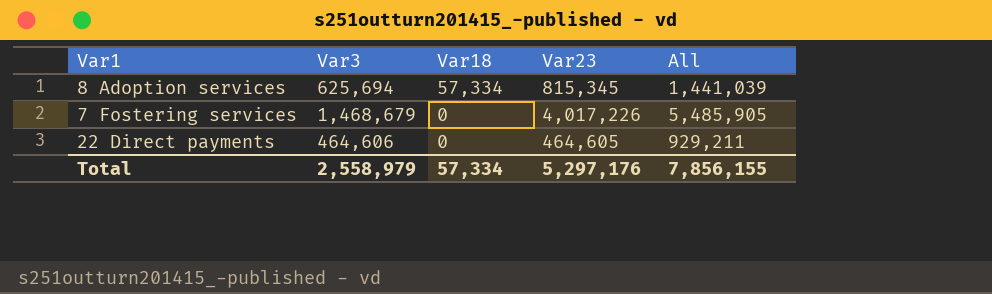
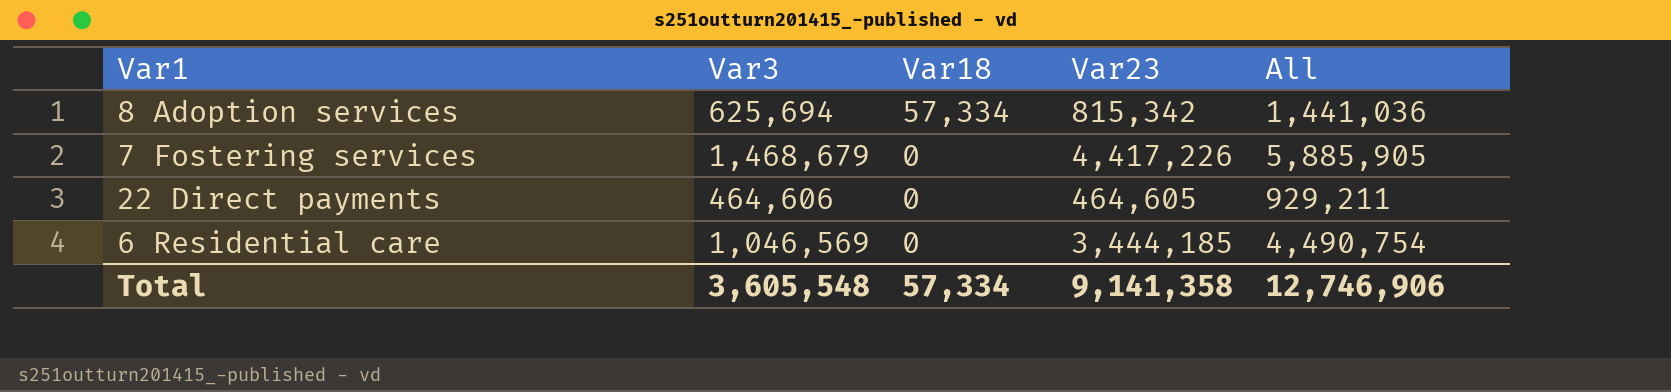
8 Adoption services | Var23: 815,345 -> 815,342
8 Adoption services | All: 1,441,039 -> 1,441,036
7 Fostering services | Var23: 4,017,226 -> 4,417,226
7 Fostering services | All: 5,485,905 -> 5,885,905
row 6 Residential care: none -> 1,046,569 | 0 | 3,444,185 | 4,490,754
Total | Var3: 2,558,979 -> 3,605,548
Total | Var23: 5,297,176 -> 9,141,358
Total | All: 7,856,155 -> 12,746,906

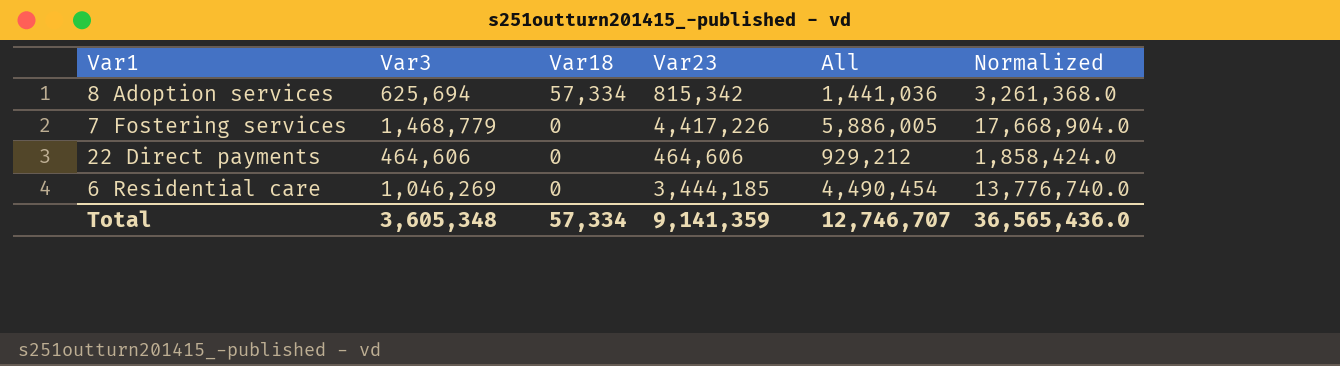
column Normalized | formula: none -> [Var23] * 4
7 Fostering services | Var3: 1,468,679 -> 1,468,779
7 Fostering services | All: 5,885,905 -> 5,886,005
22 Direct payments | Var23: 464,605 -> 464,606
22 Direct payments | All: 929,211 -> 929,212
6 Residential care | Var3: 1,046,569 -> 1,046,269
6 Residential care | All: 4,490,754 -> 4,490,454
Total | Var3: 3,605,548 -> 3,605,348
Total | Var23: 9,141,358 -> 9,141,359
Total | All: 12,746,906 -> 12,746,707

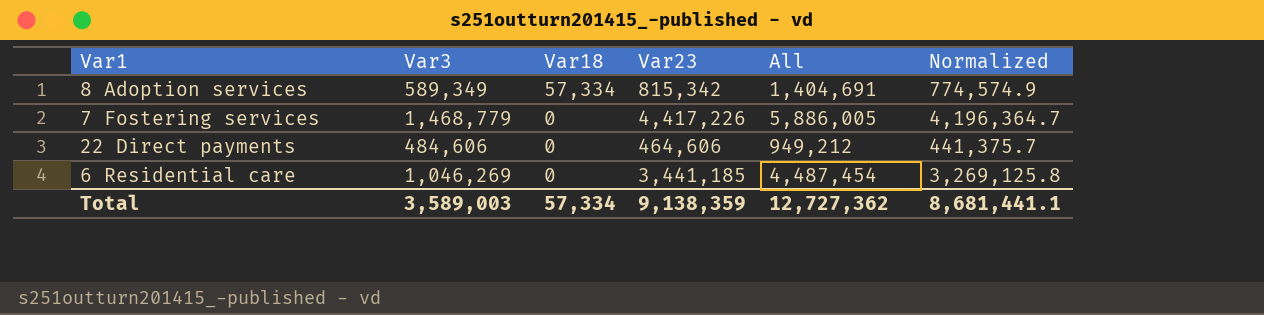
column Normalized | formula: [Var23] * 4 -> [Var23] * 0.95
8 Adoption services | Var3: 625,694 -> 589,349
8 Adoption services | All: 1,441,036 -> 1,404,691
22 Direct payments | Var3: 464,606 -> 484,606
22 Direct payments | All: 929,212 -> 949,212
6 Residential care | Var23: 3,444,185 -> 3,441,185
6 Residential care | All: 4,490,454 -> 4,487,454
Total | Var3: 3,605,348 -> 3,589,003
Total | Var23: 9,141,359 -> 9,138,359
Total | All: 12,746,707 -> 12,727,362
Total | Normalized: 36,565,436.0 -> 8,681,441.1

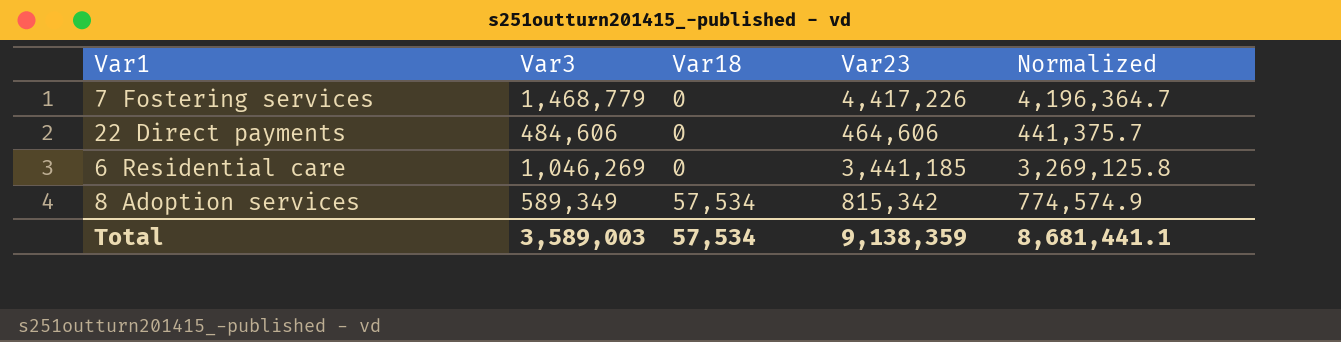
row order: Var18 descending -> Var18 ascending
column All | formula: [Var3] + [Var23] -> none
8 Adoption services | Var18: 57,334 -> 57,534
Total | Var18: 57,334 -> 57,534

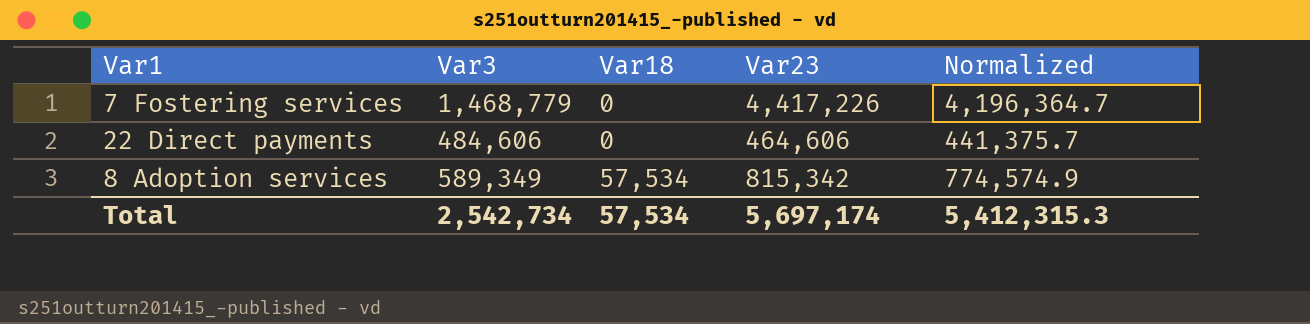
row 6 Residential care: 1,046,269 | 0 | 3,441,185 | 3,269,125.8 -> none
Total | Var3: 3,589,003 -> 2,542,734
Total | Var23: 9,138,359 -> 5,697,174
Total | Normalized: 8,681,441.1 -> 5,412,315.3

